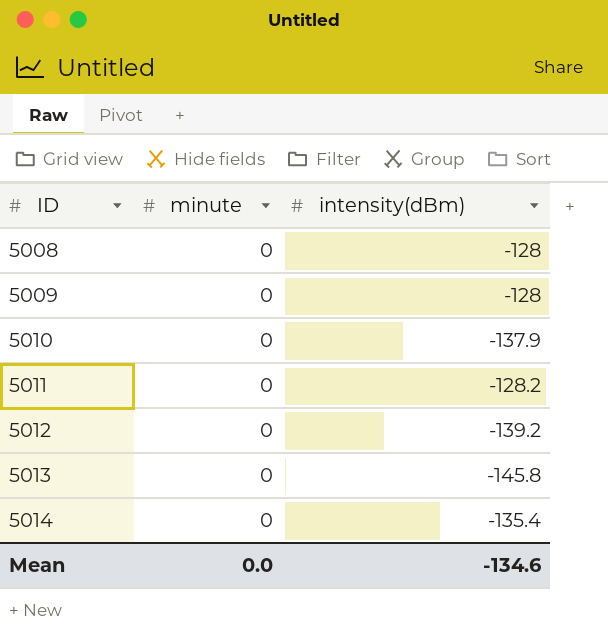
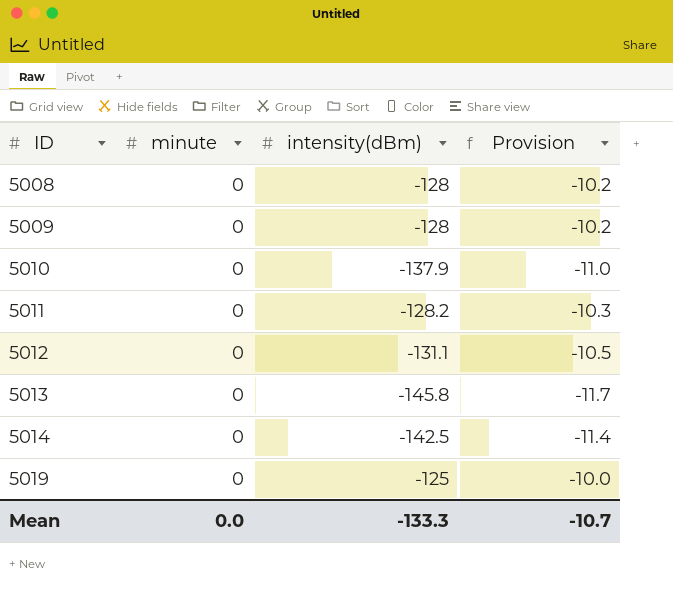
column Provision | formula: none -> [intensity(dBm)] * 0.08
5012 | intensity(dBm): -139.2 -> -131.1
5014 | intensity(dBm): -135.4 -> -142.5
row 5019: none -> 0 | -125 | -10.0
Mean | intensity(dBm): -134.6 -> -133.3

